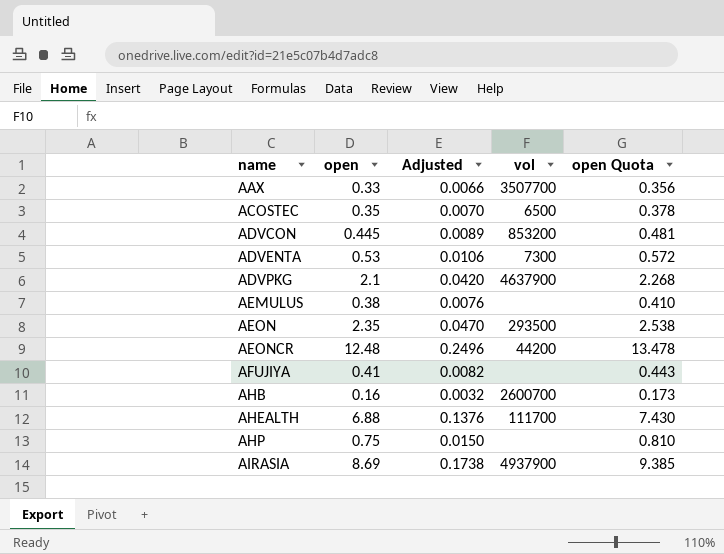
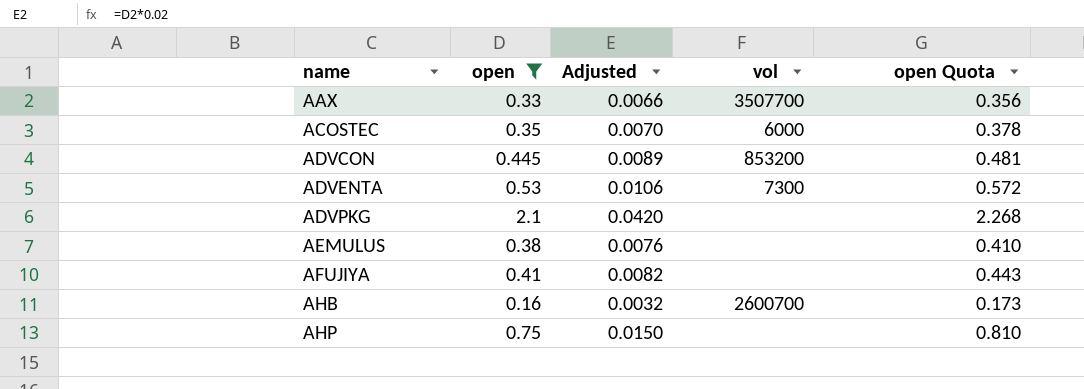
filter: none -> open <= 2.1
ACOSTEC | vol: 6500 -> 6000
ADVPKG | vol: 4637900 -> none

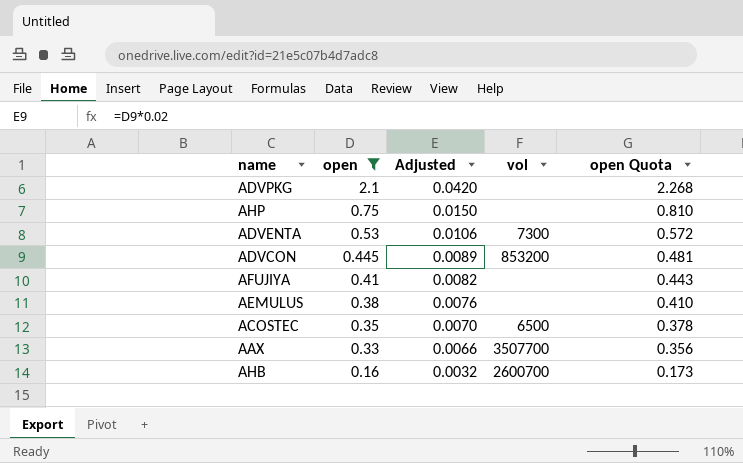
row order: name ascending -> open descending
ACOSTEC | vol: 6000 -> 6500

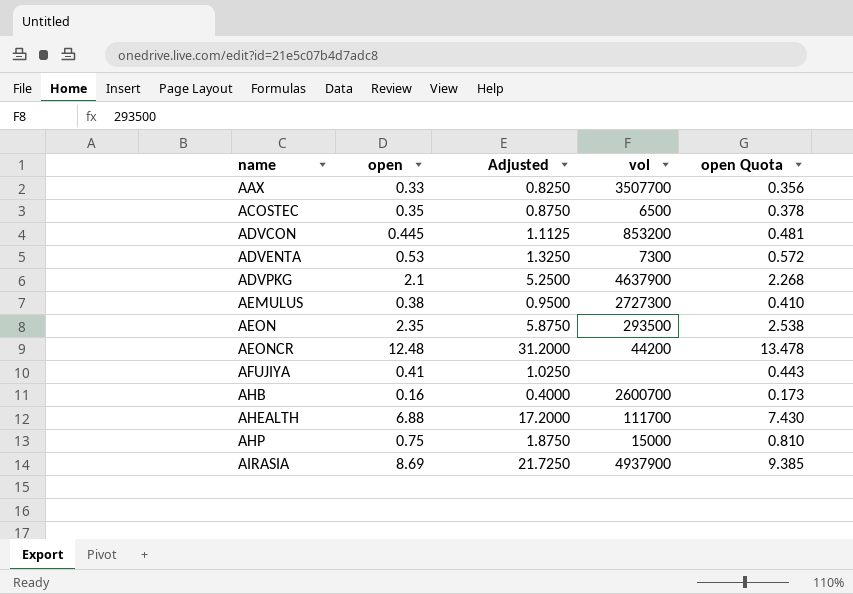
filter: open <= 2.1 -> none
row order: open descending -> name ascending
column Adjusted | formula: [open] * 0.02 -> [open] * 2.5
ADVPKG | vol: none -> 4637900
AEMULUS | vol: none -> 2727300
AHP | vol: none -> 15000

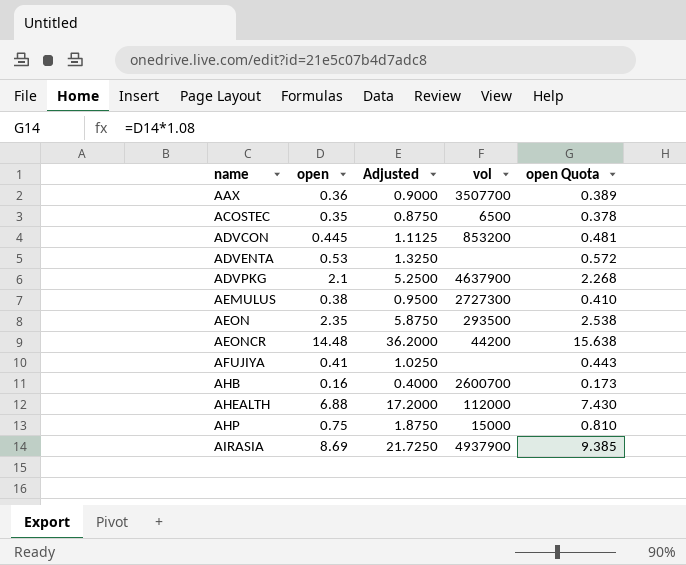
AAX | open: 0.33 -> 0.36
AAX | Adjusted: 0.8250 -> 0.9000
AAX | open Quota: 0.356 -> 0.389
ADVENTA | vol: 7300 -> none
AEONCR | open: 12.48 -> 14.48
AEONCR | Adjusted: 31.2000 -> 36.2000
AEONCR | open Quota: 13.478 -> 15.638
AHEALTH | vol: 111700 -> 112000

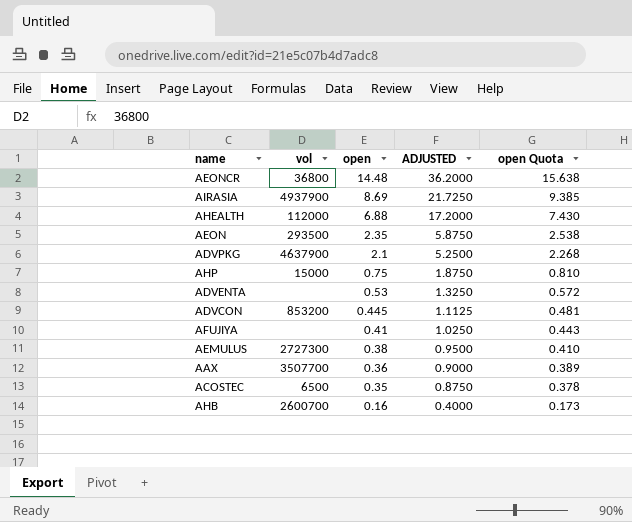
row order: name ascending -> open descending
column vol | position: 4 -> 2
column name: Adjusted -> ADJUSTED
AEONCR | vol: 44200 -> 36800

